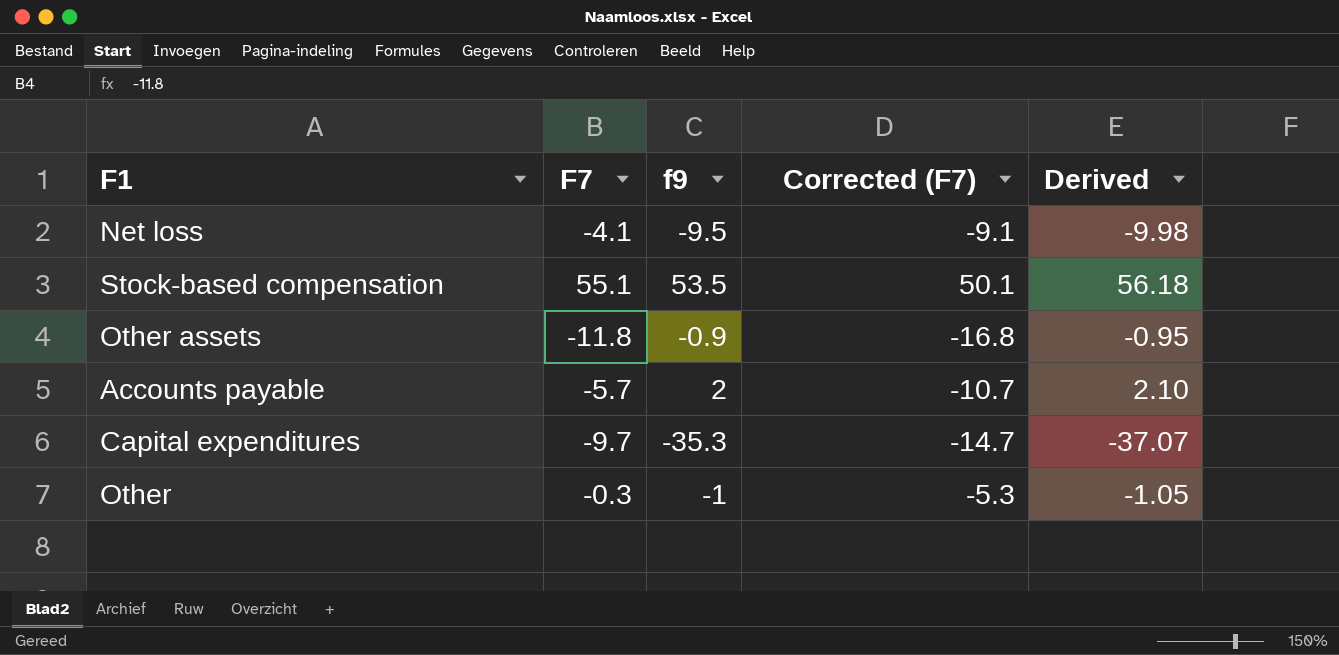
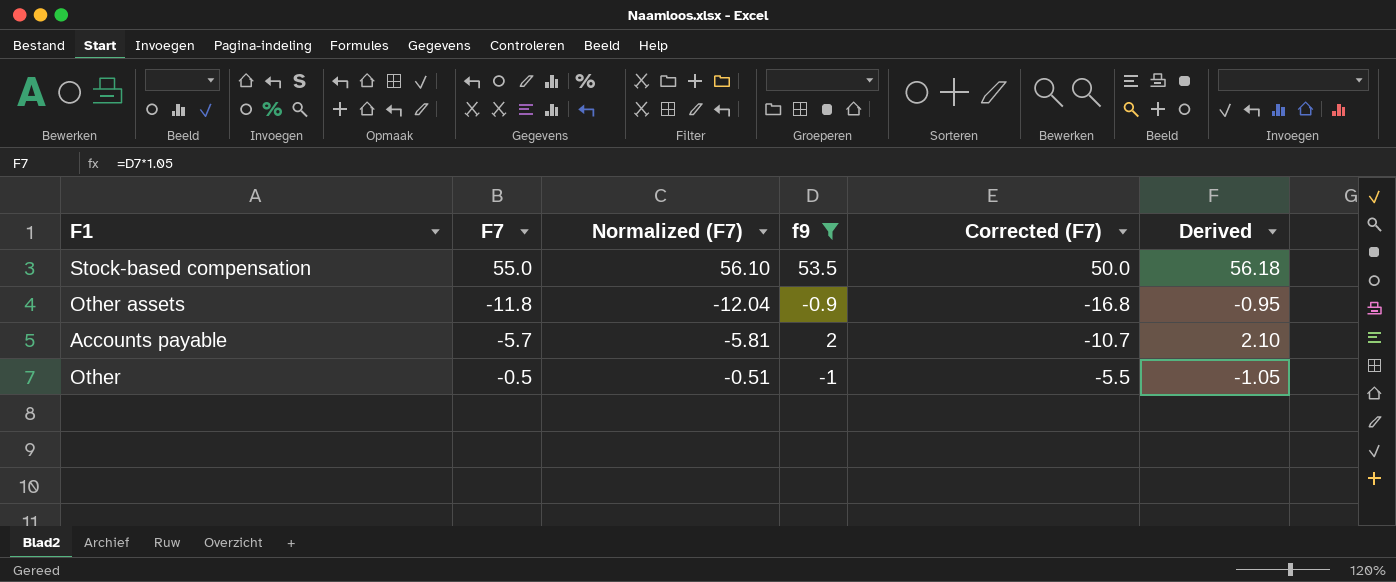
filter: none -> f9 >= -1
column Normalized (F7) | formula: none -> [F7] * 1.02
Stock-based compensation | F7: 55.1 -> 55.0
Stock-based compensation | Corrected (F7): 50.1 -> 50.0
Other | F7: -0.3 -> -0.5
Other | Corrected (F7): -5.3 -> -5.5

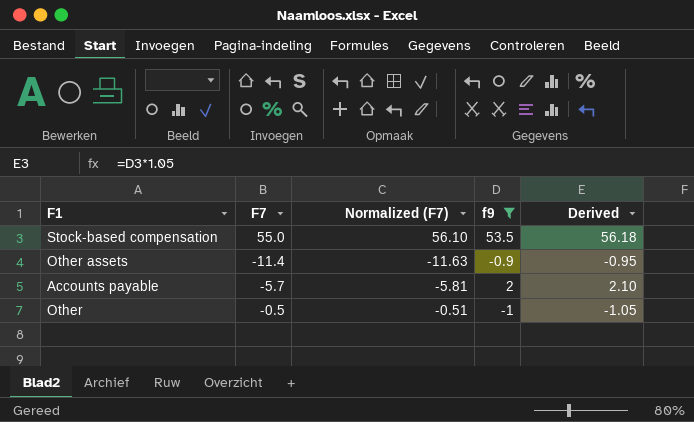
column Corrected (F7) | formula: [F7] - 5 -> none
Other assets | F7: -11.8 -> -11.4
Other assets | Normalized (F7): -12.04 -> -11.63

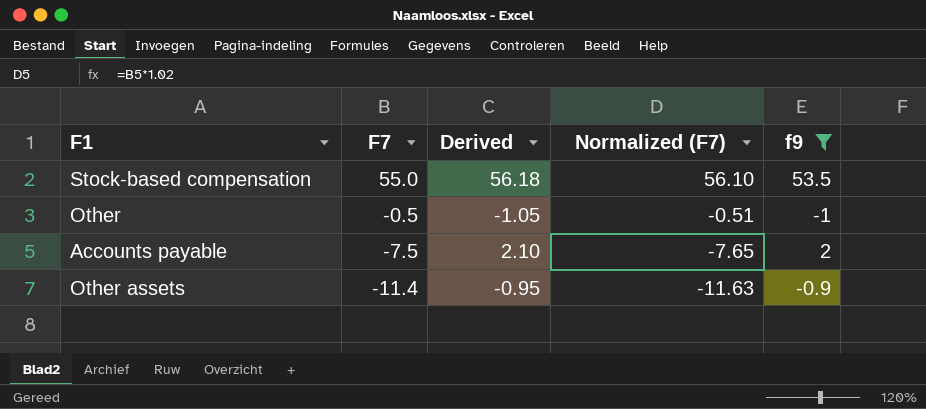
row order: none -> F7 descending
column Derived | position: 5 -> 3
Accounts payable | F7: -5.7 -> -7.5
Accounts payable | Normalized (F7): -5.81 -> -7.65

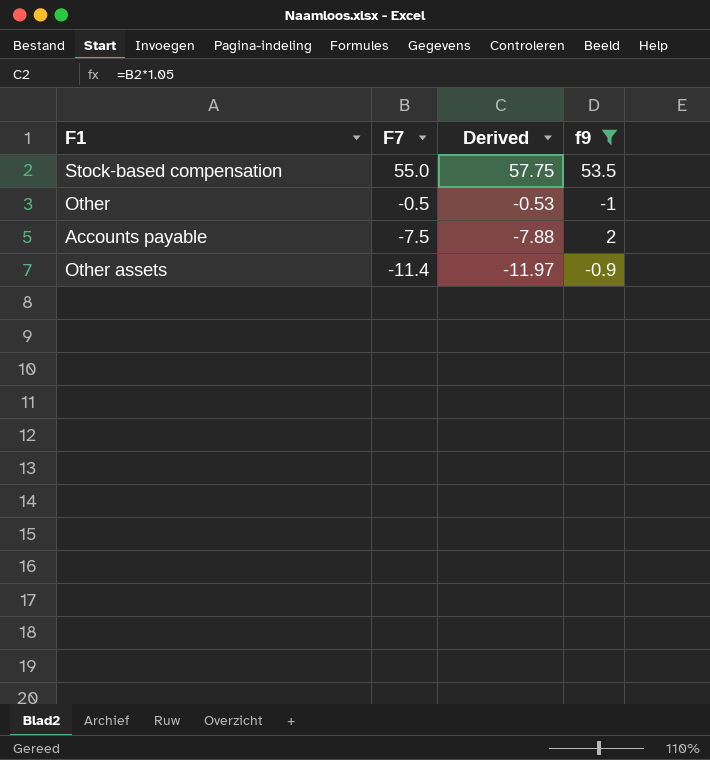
column Normalized (F7) | formula: [F7] * 1.02 -> none
column Derived | formula: [f9] * 1.05 -> [F7] * 1.05

